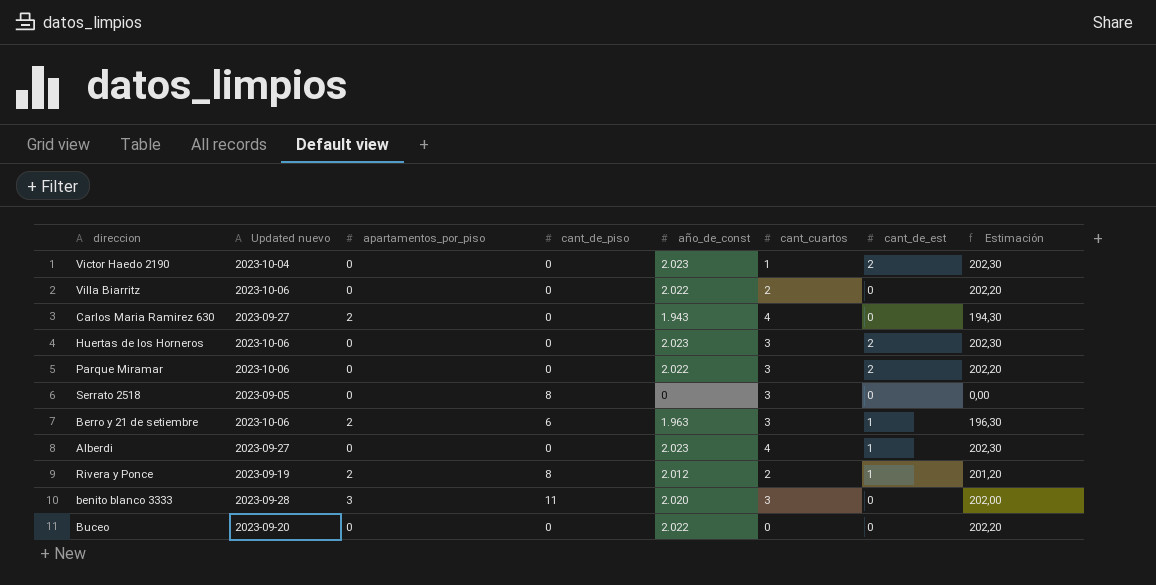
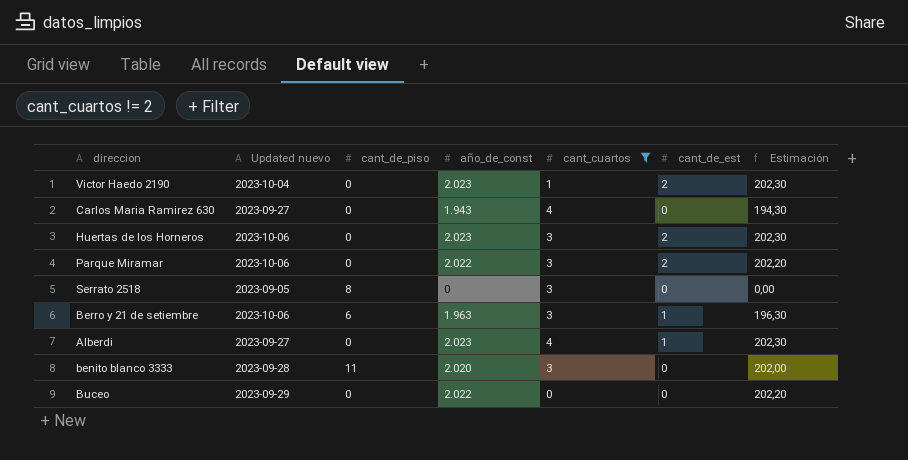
filter: none -> cant_cuartos != 2
column apartamentos_por_piso | position: 3 -> none
Buceo | Updated nuevo: 2023-09-20 -> 2023-09-29

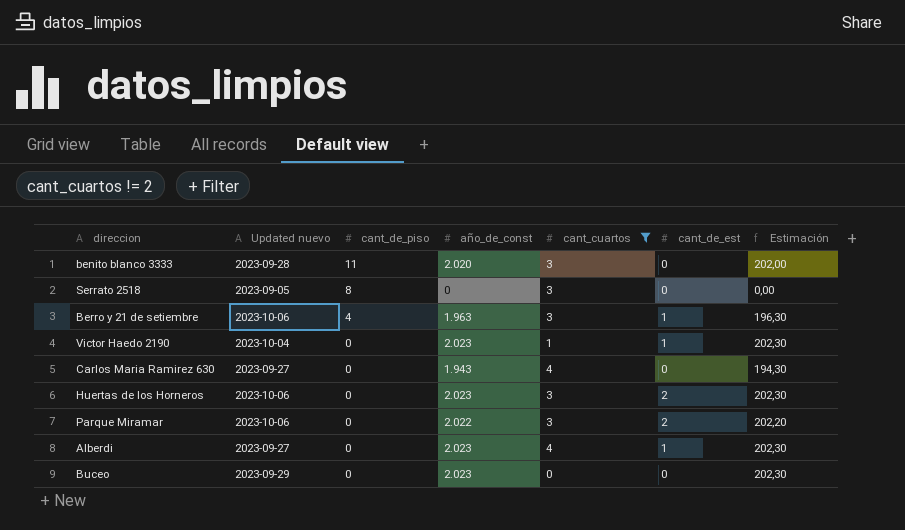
row order: none -> cant_de_piso descending
Berro y 21 de setiembre | cant_de_piso: 6 -> 4
Victor Haedo 2190 | cant_de_est: 2 -> 1
Buceo | año_de_const: 2.022 -> 2.023
Buceo | Estimación: 202,20 -> 202,30

